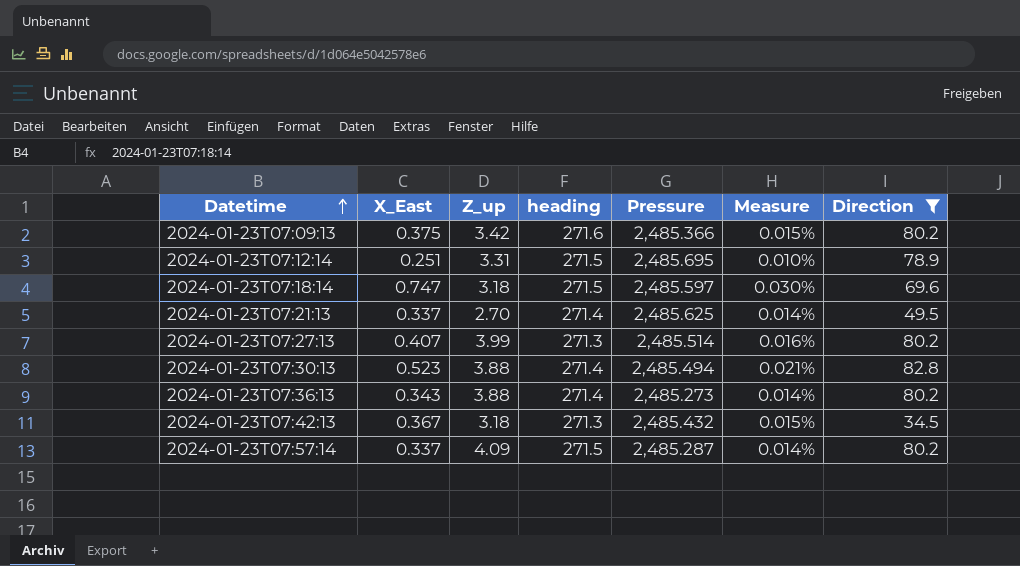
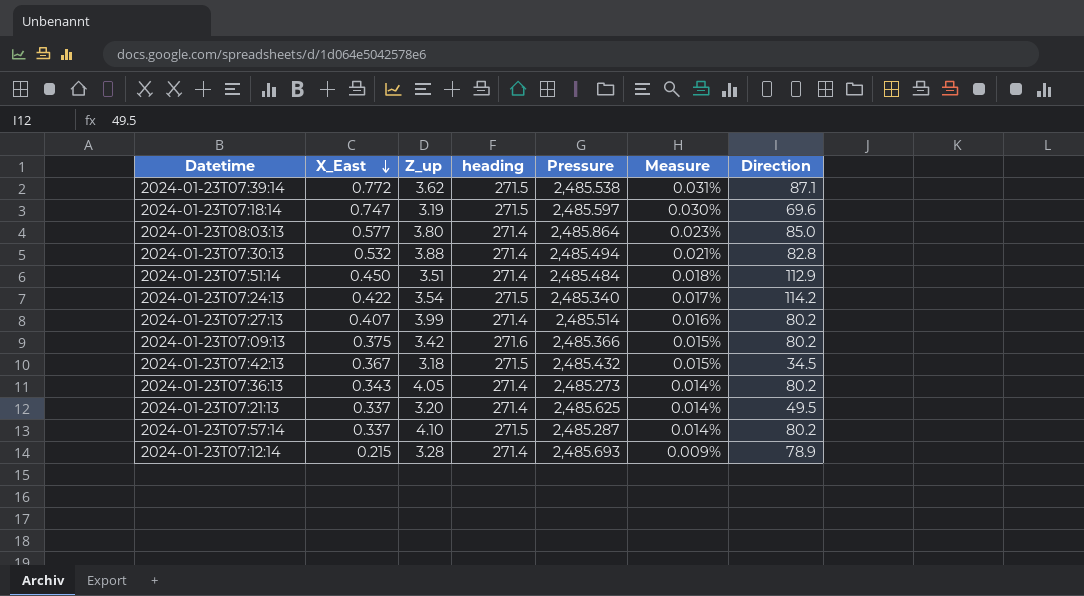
filter: Direction <= 82.8 -> none
row order: Datetime ascending -> X_East descending
2024-01-23T07:18:14 | Z_up: 3.18 -> 3.19
2024-01-23T07:30:13 | X_East: 0.523 -> 0.532
2024-01-23T07:27:13 | heading: 271.3 -> 271.4
2024-01-23T07:42:13 | heading: 271.3 -> 271.5
2024-01-23T07:36:13 | Z_up: 3.88 -> 4.05
2024-01-23T07:21:13 | Z_up: 2.70 -> 3.20
2024-01-23T07:57:14 | Z_up: 4.09 -> 4.10
2024-01-23T07:12:14 | X_East: 0.251 -> 0.215
2024-01-23T07:12:14 | Z_up: 3.31 -> 3.28
2024-01-23T07:12:14 | heading: 271.5 -> 271.4
2024-01-23T07:12:14 | Pressure: 2,485.695 -> 2,485.693
2024-01-23T07:12:14 | Measure: 0.010% -> 0.009%

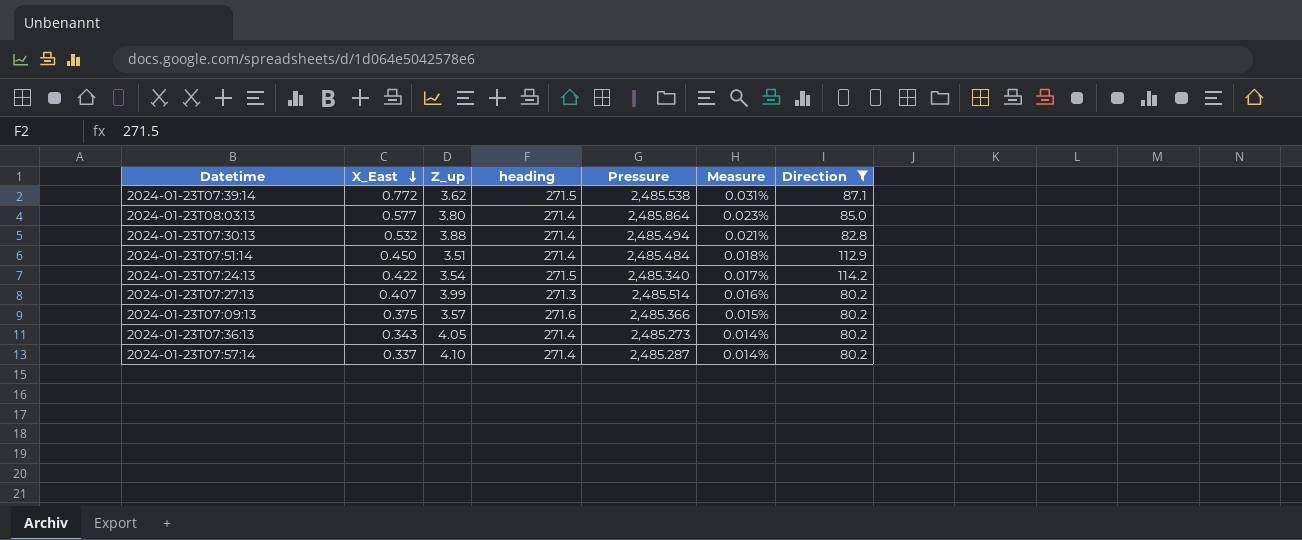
filter: none -> Direction >= 80.2
2024-01-23T07:27:13 | heading: 271.4 -> 271.3
2024-01-23T07:09:13 | Z_up: 3.42 -> 3.57
2024-01-23T07:57:14 | heading: 271.5 -> 271.4

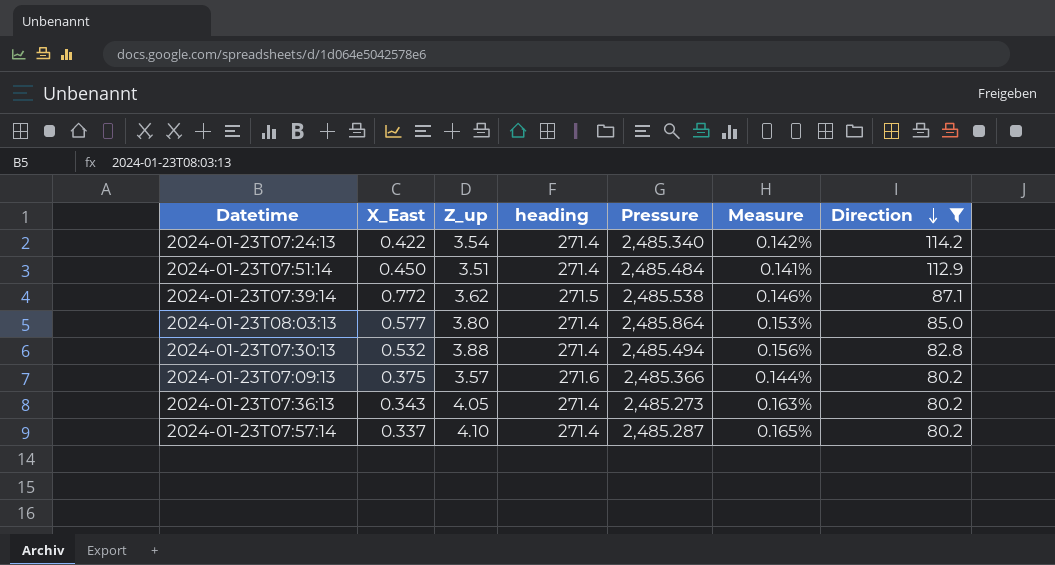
row order: X_East descending -> Direction descending
column Measure | formula: [X_East] / [Pressure] -> [Z_up] / [Pressure]
row 2024-01-23T07:27:13: 0.407 | 3.99 | 271.3 | 2,485.514 | 0.016% | 80.2 -> none
2024-01-23T07:24:13 | heading: 271.5 -> 271.4

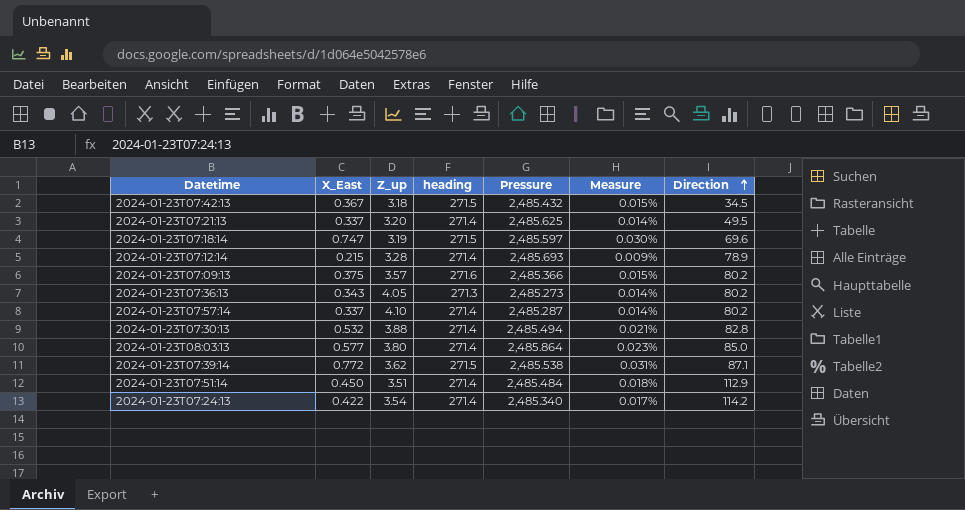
filter: Direction >= 80.2 -> none
row order: Direction descending -> Direction ascending
column Measure | formula: [Z_up] / [Pressure] -> [X_East] / [Pressure]
2024-01-23T07:36:13 | heading: 271.4 -> 271.3

